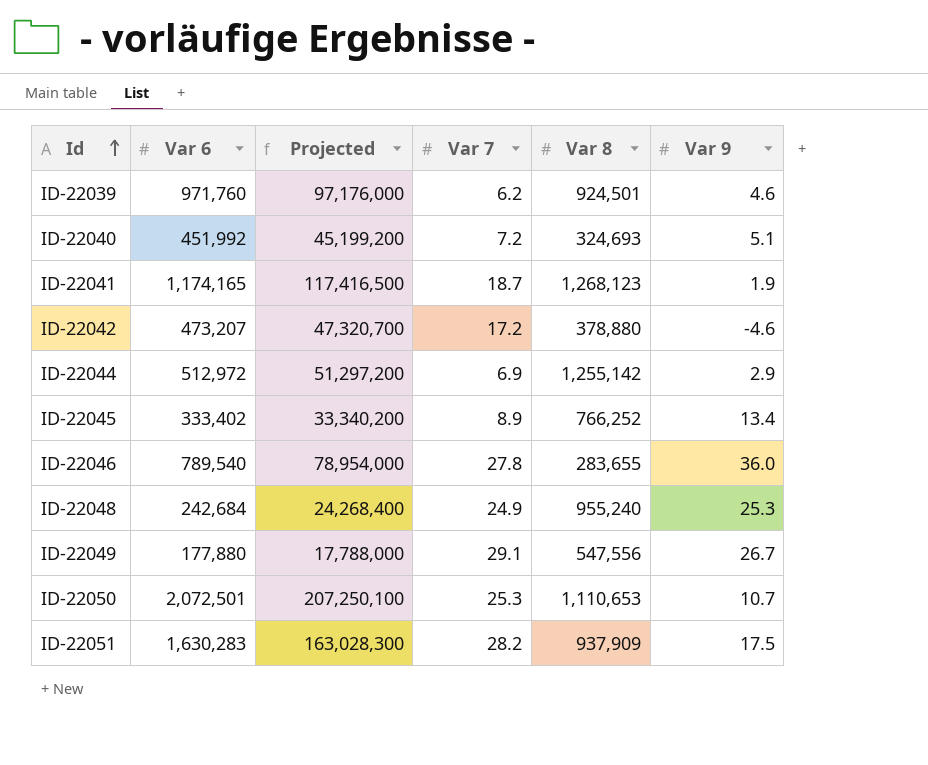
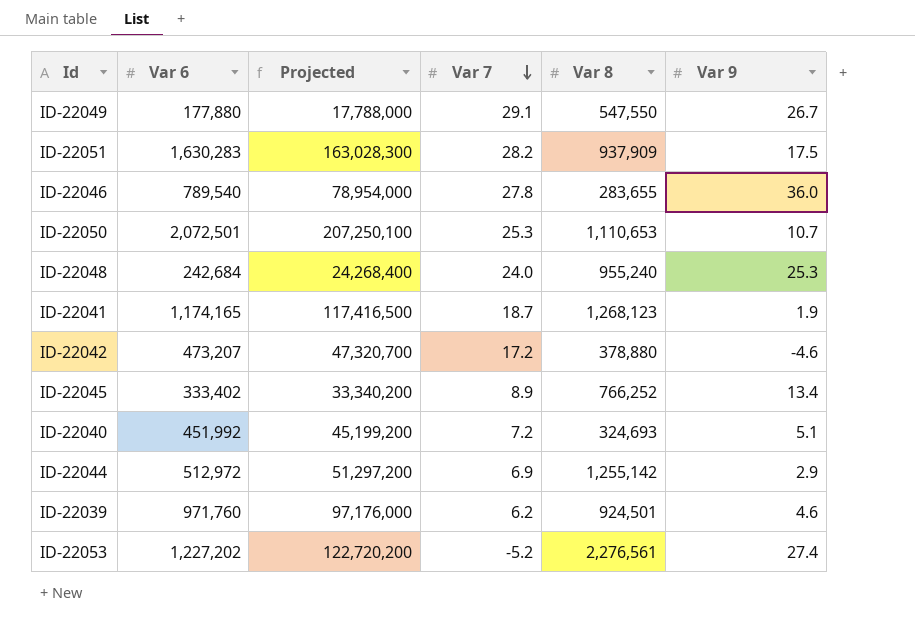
row order: Id ascending -> Var 7 descending
ID-22049 | Var 8: 547,556 -> 547,550
ID-22048 | Var 7: 24.9 -> 24.0
row ID-22053: none -> 1,227,202 | 122,720,200 | -5.2 | 2,276,561 | 27.4

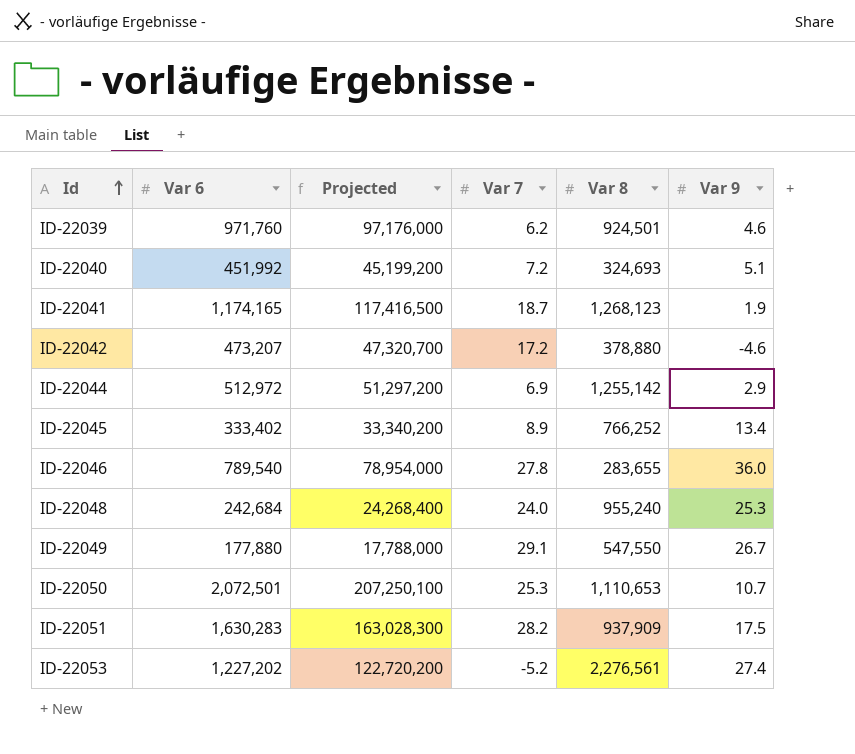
row order: Var 7 descending -> Id ascending

